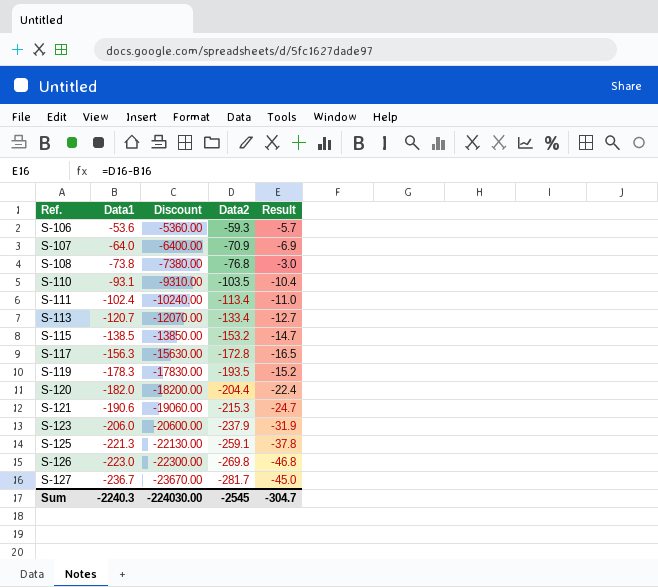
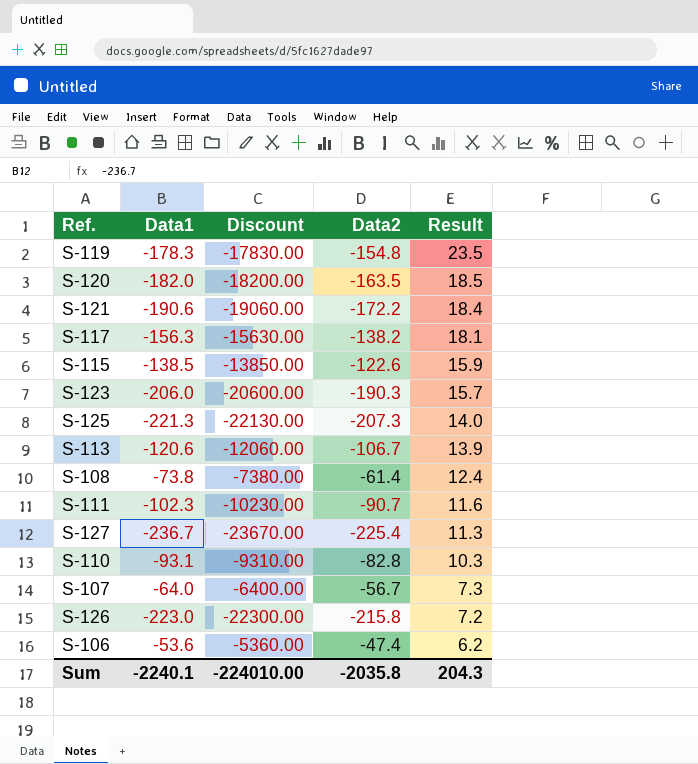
row order: Ref. ascending -> Result descending
S-119 | Data2: -193.5 -> -154.8
S-119 | Result: -15.2 -> 23.5
S-120 | Data2: -204.4 -> -163.5
S-120 | Result: -22.4 -> 18.5
S-121 | Data2: -215.3 -> -172.2
S-121 | Result: -24.7 -> 18.4
S-117 | Data2: -172.8 -> -138.2
S-117 | Result: -16.5 -> 18.1
S-115 | Data2: -153.2 -> -122.6
S-115 | Result: -14.7 -> 15.9
S-123 | Data2: -237.9 -> -190.3
S-123 | Result: -31.9 -> 15.7
S-125 | Data2: -259.1 -> -207.3
S-125 | Result: -37.8 -> 14.0
S-113 | Data1: -120.7 -> -120.6
S-113 | Discount: -12070.00 -> -12060.00
S-113 | Data2: -133.4 -> -106.7
S-113 | Result: -12.7 -> 13.9
S-108 | Data2: -76.8 -> -61.4
S-108 | Result: -3.0 -> 12.4
S-111 | Data1: -102.4 -> -102.3
S-111 | Discount: -10240.00 -> -10230.00
S-111 | Data2: -113.4 -> -90.7
S-111 | Result: -11.0 -> 11.6
S-127 | Data2: -281.7 -> -225.4
S-127 | Result: -45.0 -> 11.3
S-110 | Data2: -103.5 -> -82.8
S-110 | Result: -10.4 -> 10.3
S-107 | Data2: -70.9 -> -56.7
S-107 | Result: -6.9 -> 7.3
S-126 | Data2: -269.8 -> -215.8
S-126 | Result: -46.8 -> 7.2
S-106 | Data2: -59.3 -> -47.4
S-106 | Result: -5.7 -> 6.2
Sum | Data1: -2240.3 -> -2240.1
Sum | Discount: -224030.00 -> -224010.00
Sum | Data2: -2545 -> -2035.8
Sum | Result: -304.7 -> 204.3

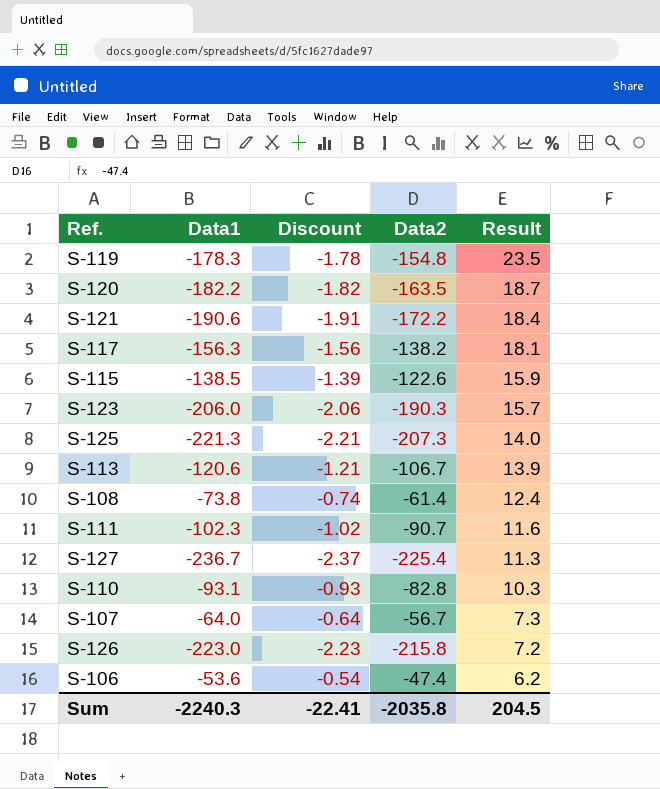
column Discount | formula: [Data1] * 100 -> [Data1] * 0.01
S-120 | Data1: -182.0 -> -182.2
S-120 | Result: 18.5 -> 18.7
Sum | Data1: -2240.1 -> -2240.3
Sum | Discount: -224010.00 -> -22.41
Sum | Result: 204.3 -> 204.5

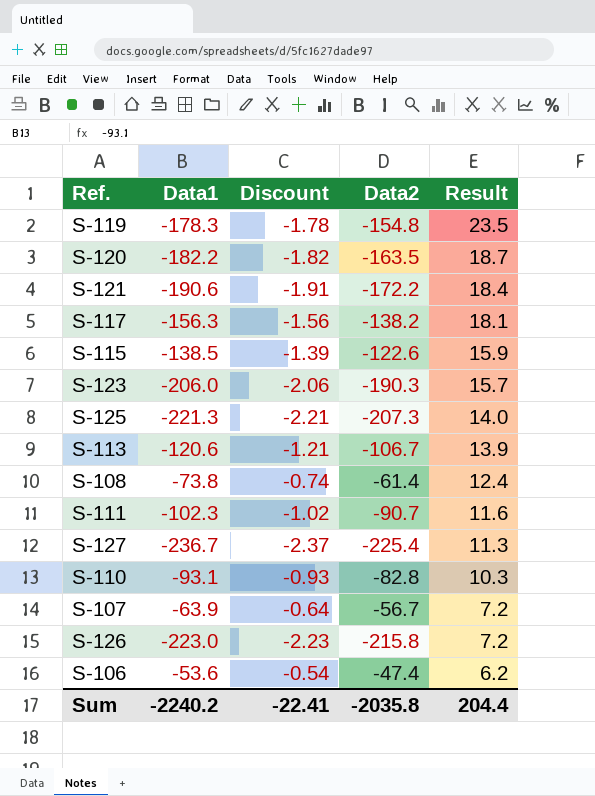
S-107 | Data1: -64.0 -> -63.9
S-107 | Result: 7.3 -> 7.2
Sum | Data1: -2240.3 -> -2240.2
Sum | Result: 204.5 -> 204.4

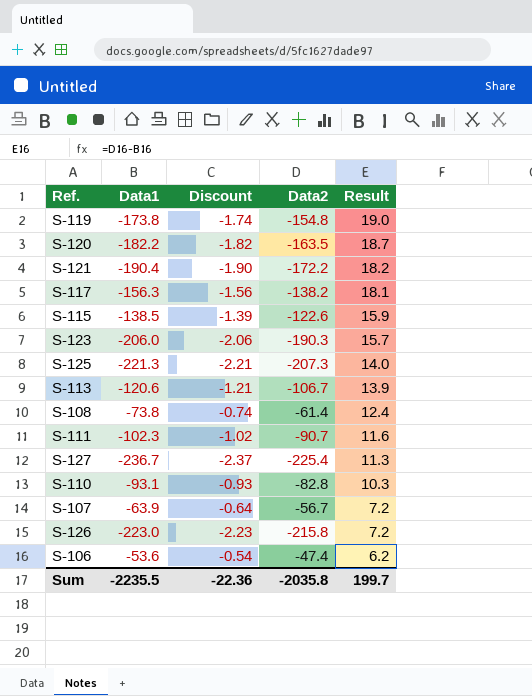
S-119 | Data1: -178.3 -> -173.8
S-119 | Discount: -1.78 -> -1.74
S-119 | Result: 23.5 -> 19.0
S-121 | Data1: -190.6 -> -190.4
S-121 | Discount: -1.91 -> -1.90
S-121 | Result: 18.4 -> 18.2
Sum | Data1: -2240.2 -> -2235.5
Sum | Discount: -22.41 -> -22.36
Sum | Result: 204.4 -> 199.7

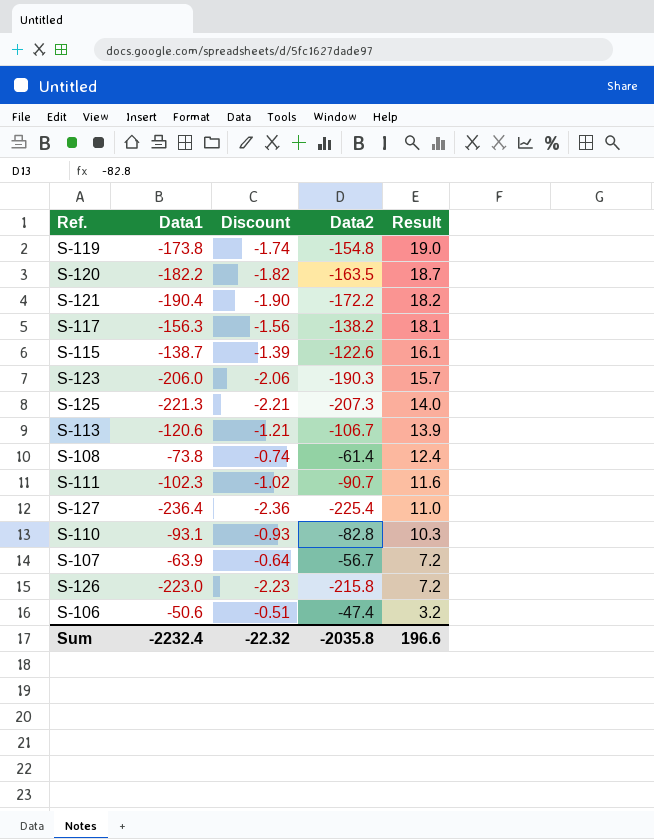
S-115 | Data1: -138.5 -> -138.7
S-115 | Result: 15.9 -> 16.1
S-127 | Data1: -236.7 -> -236.4
S-127 | Discount: -2.37 -> -2.36
S-127 | Result: 11.3 -> 11.0
S-106 | Data1: -53.6 -> -50.6
S-106 | Discount: -0.54 -> -0.51
S-106 | Result: 6.2 -> 3.2
Sum | Data1: -2235.5 -> -2232.4
Sum | Discount: -22.36 -> -22.32
Sum | Result: 199.7 -> 196.6

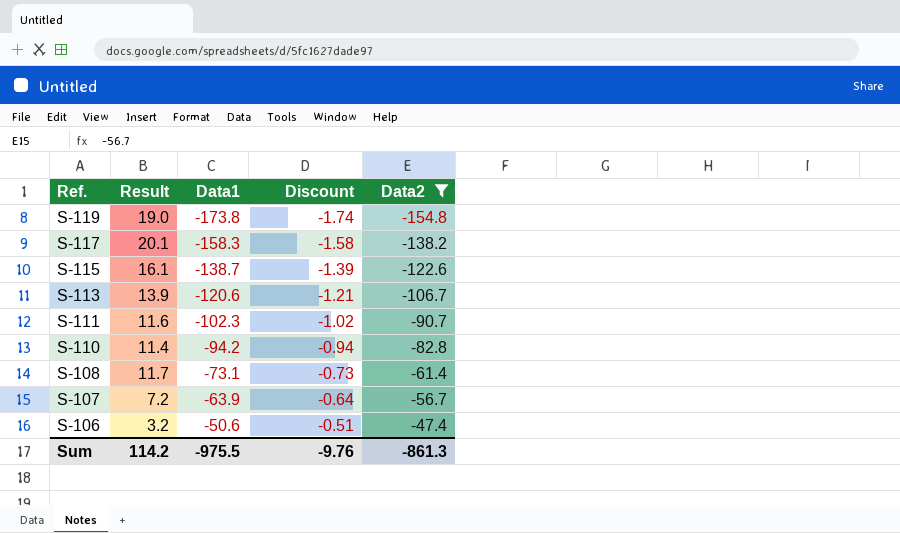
filter: none -> Data2 >= -154.8
row order: Result descending -> Ref. descending
column Result | position: 5 -> 2
S-117 | Result: 18.1 -> 20.1
S-117 | Data1: -156.3 -> -158.3
S-117 | Discount: -1.56 -> -1.58
S-110 | Result: 10.3 -> 11.4
S-110 | Data1: -93.1 -> -94.2
S-110 | Discount: -0.93 -> -0.94
S-108 | Result: 12.4 -> 11.7
S-108 | Data1: -73.8 -> -73.1
S-108 | Discount: -0.74 -> -0.73
Sum | Result: 196.6 -> 114.2
Sum | Data1: -2232.4 -> -975.5
Sum | Discount: -22.32 -> -9.76
Sum | Data2: -2035.8 -> -861.3

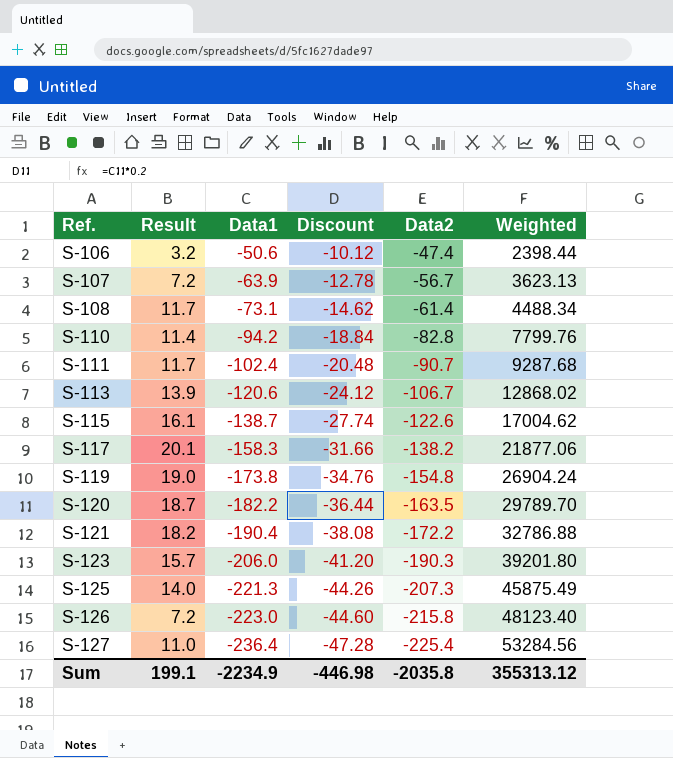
filter: Data2 >= -154.8 -> none
row order: Ref. descending -> Ref. ascending
column Discount | formula: [Data1] * 0.01 -> [Data1] * 0.2
column Weighted | formula: none -> [Data1] * [Data2]
S-111 | Result: 11.6 -> 11.7
S-111 | Data1: -102.3 -> -102.4
Sum | Result: 114.2 -> 199.1
Sum | Data1: -975.5 -> -2234.9
Sum | Discount: -9.76 -> -446.98
Sum | Data2: -861.3 -> -2035.8

